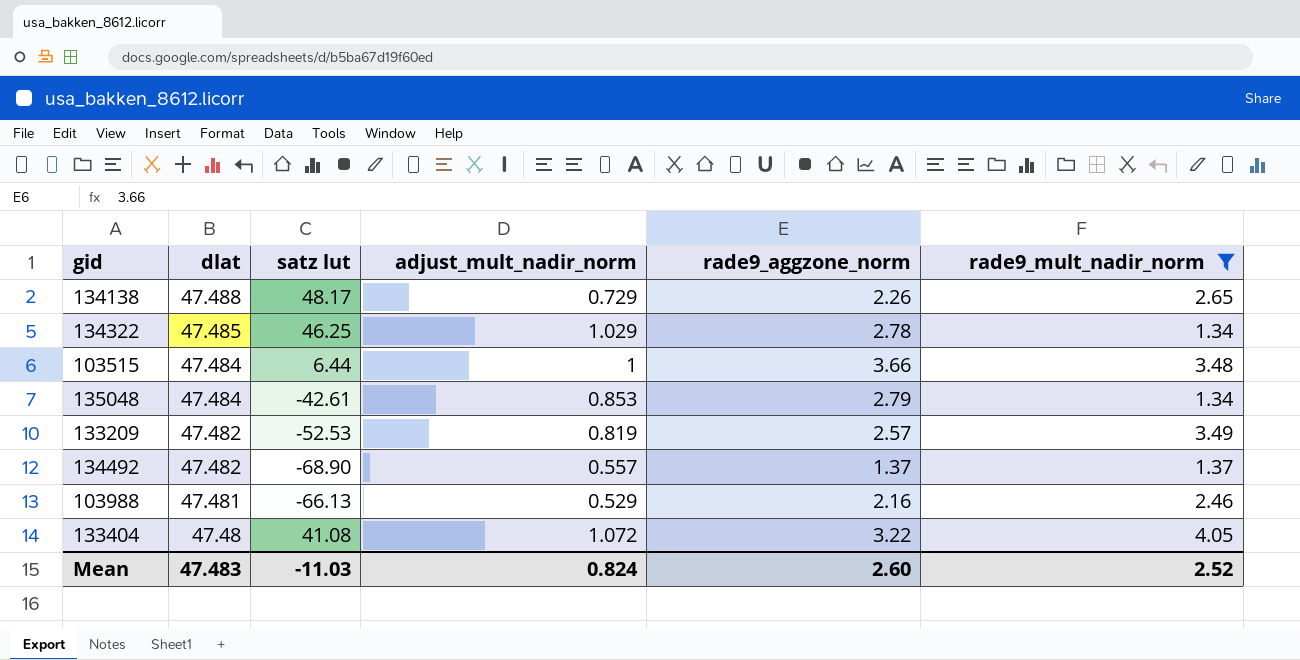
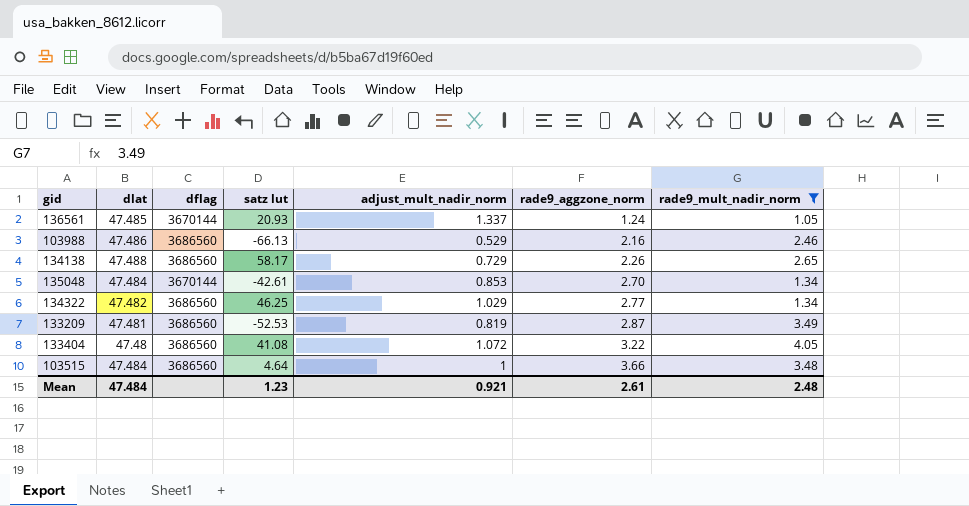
row order: dlat descending -> rade9_aggzone_norm ascending
column dflag | position: none -> 3
row 134492: 47.482 | -68.90 | 0.557 | 1.37 | 1.37 -> none
row 136561: none -> 47.485 | 3670144 | 20.93 | 1.337 | 1.24 | 1.05
103988 | dlat: 47.481 -> 47.486
134138 | satz lut: 48.17 -> 58.17
135048 | rade9_aggzone_norm: 2.79 -> 2.70
134322 | dlat: 47.485 -> 47.482
134322 | rade9_aggzone_norm: 2.78 -> 2.77
133209 | dlat: 47.482 -> 47.481
133209 | rade9_aggzone_norm: 2.57 -> 2.87
103515 | satz lut: 6.44 -> 4.64
Mean | dlat: 47.483 -> 47.484
Mean | satz lut: -11.03 -> 1.23
Mean | adjust_mult_nadir_norm: 0.824 -> 0.921
Mean | rade9_aggzone_norm: 2.60 -> 2.61
Mean | rade9_mult_nadir_norm: 2.52 -> 2.48

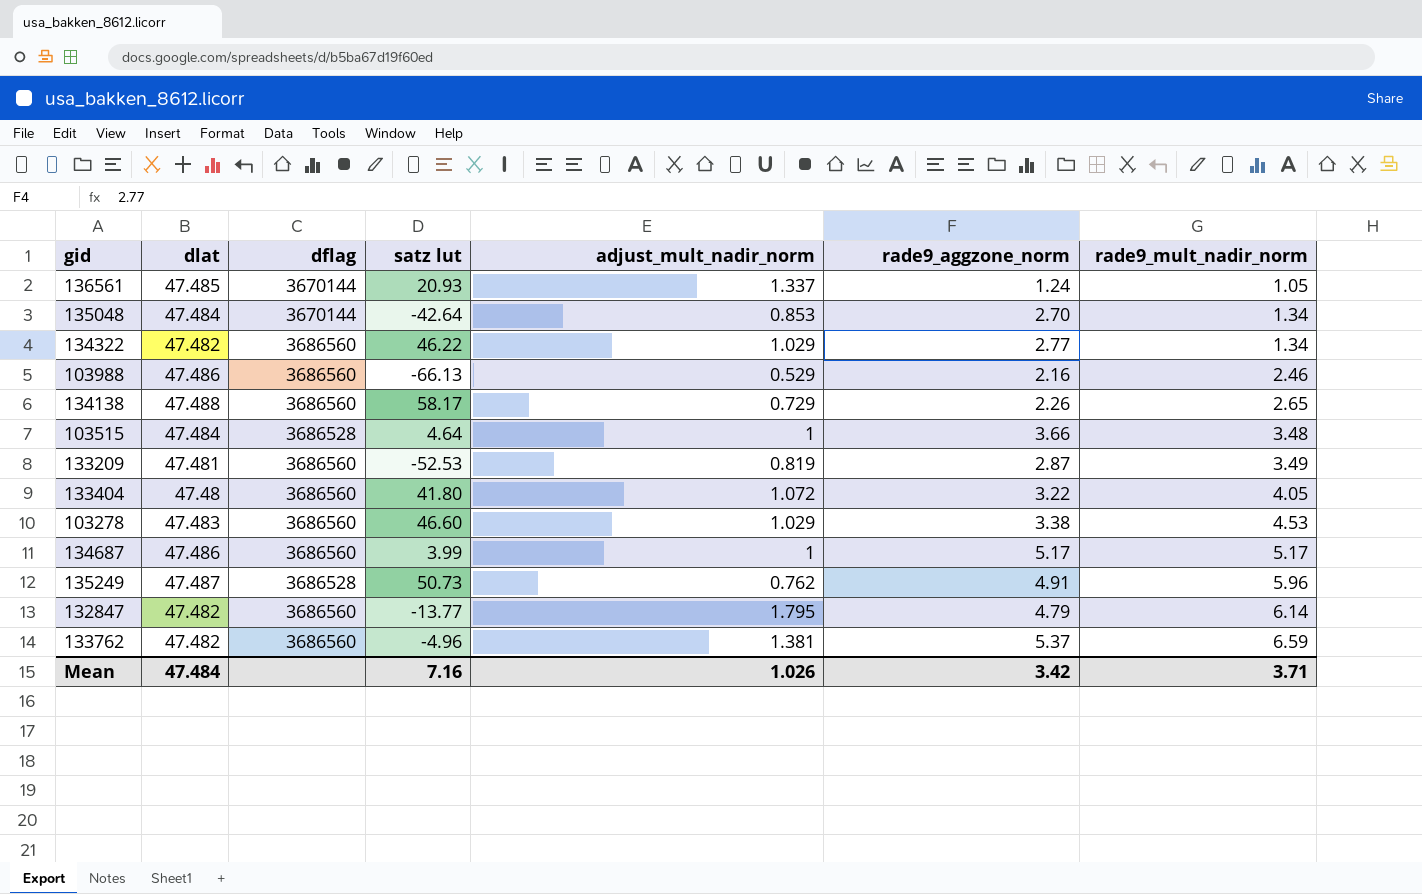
filter: rade9_mult_nadir_norm <= 4.05 -> none
row order: rade9_aggzone_norm ascending -> rade9_mult_nadir_norm ascending
135048 | satz lut: -42.61 -> -42.64
134322 | satz lut: 46.25 -> 46.22
103515 | dflag: 3686560 -> 3686528
133404 | satz lut: 41.08 -> 41.80
Mean | satz lut: 1.23 -> 7.16
Mean | adjust_mult_nadir_norm: 0.921 -> 1.026
Mean | rade9_aggzone_norm: 2.61 -> 3.42
Mean | rade9_mult_nadir_norm: 2.48 -> 3.71

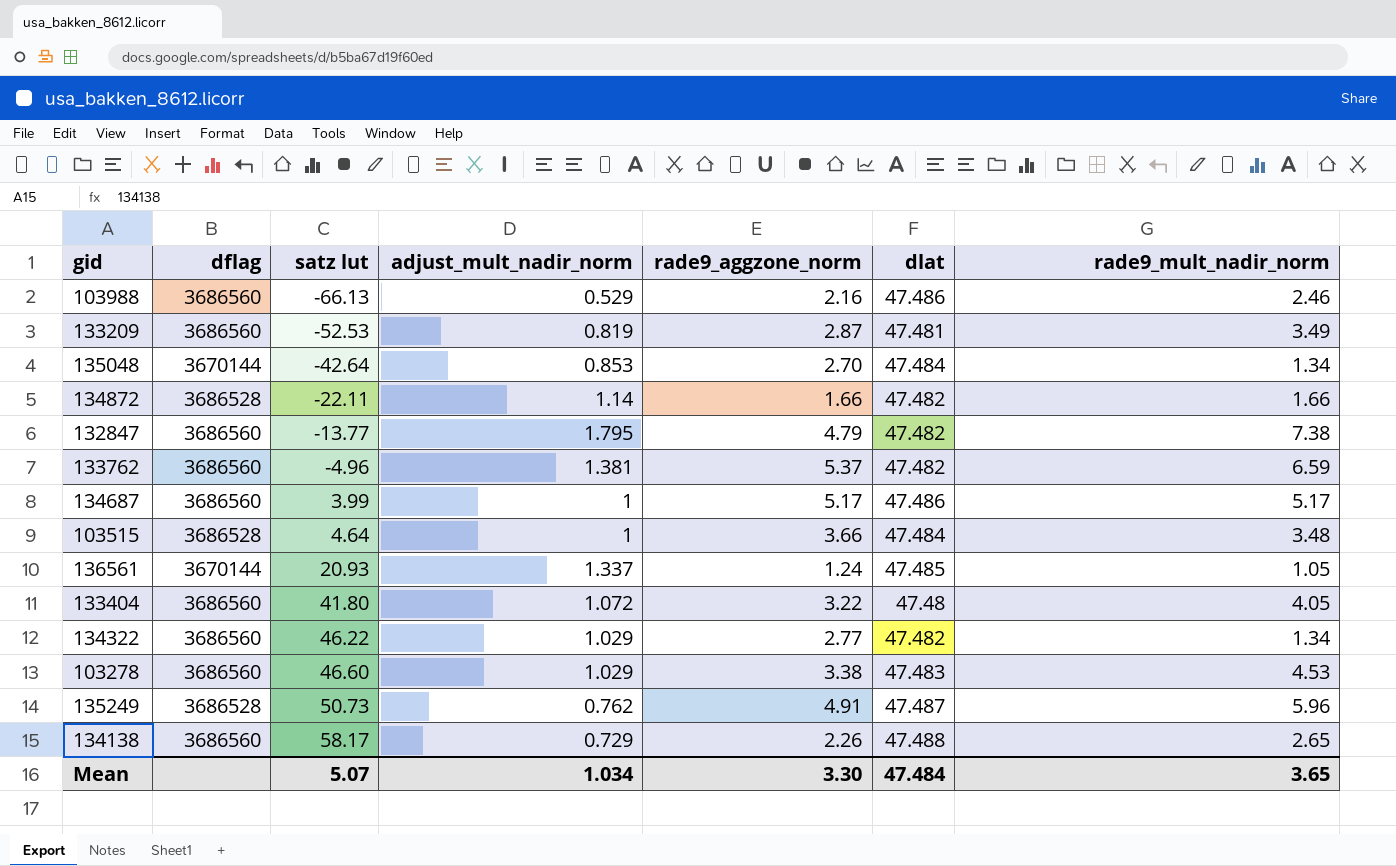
row order: rade9_mult_nadir_norm ascending -> satz lut ascending
column dlat | position: 2 -> 6
row 134872: none -> 3686528 | -22.11 | 1.14 | 1.66 | 47.482 | 1.66
132847 | rade9_mult_nadir_norm: 6.14 -> 7.38
Mean | satz lut: 7.16 -> 5.07
Mean | adjust_mult_nadir_norm: 1.026 -> 1.034
Mean | rade9_aggzone_norm: 3.42 -> 3.30
Mean | rade9_mult_nadir_norm: 3.71 -> 3.65

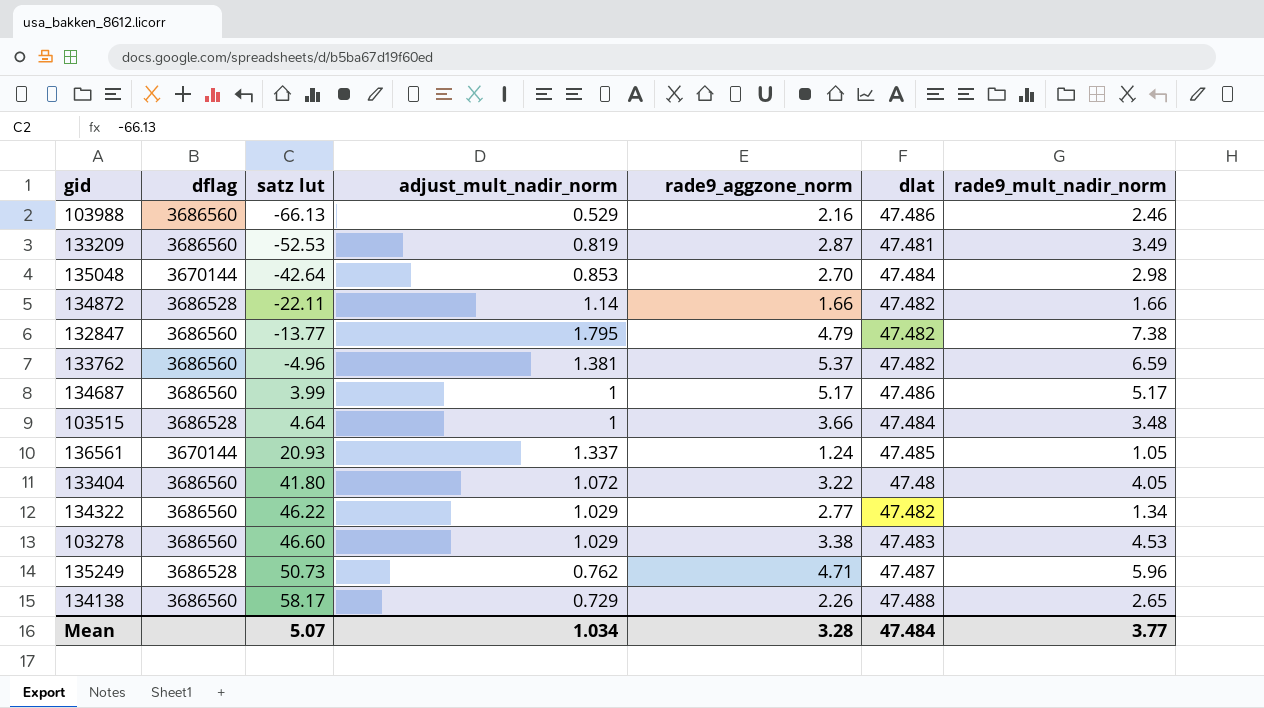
135048 | rade9_mult_nadir_norm: 1.34 -> 2.98
135249 | rade9_aggzone_norm: 4.91 -> 4.71
Mean | rade9_aggzone_norm: 3.30 -> 3.28
Mean | rade9_mult_nadir_norm: 3.65 -> 3.77

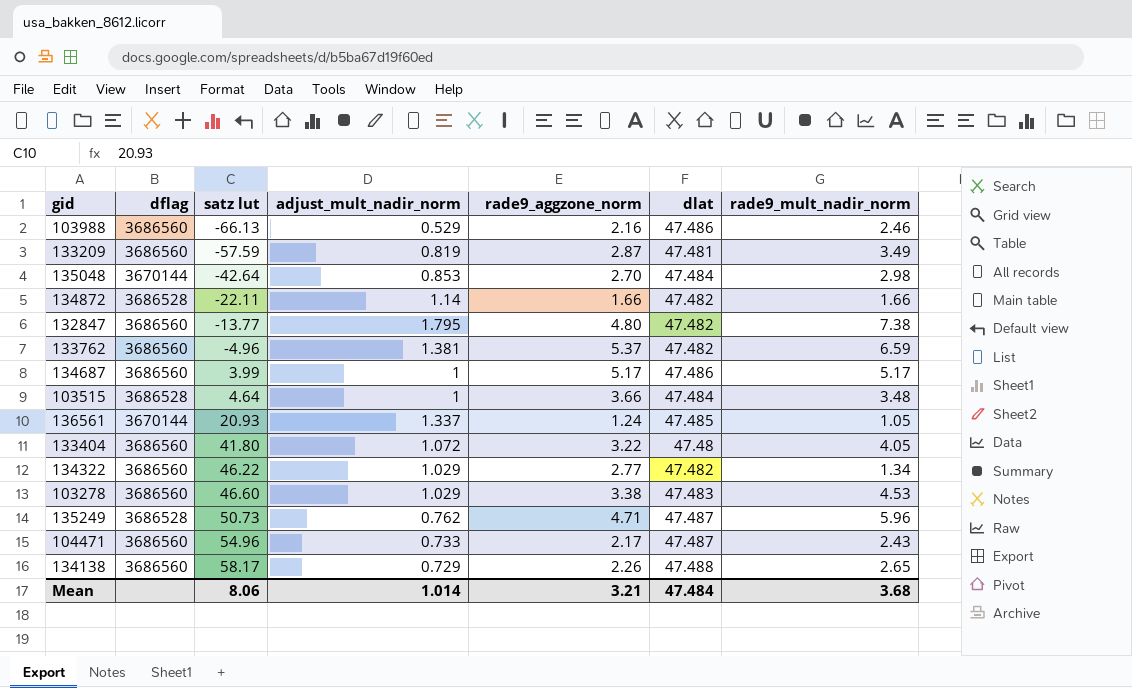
133209 | satz lut: -52.53 -> -57.59
132847 | rade9_aggzone_norm: 4.79 -> 4.80
row 104471: none -> 3686560 | 54.96 | 0.733 | 2.17 | 47.487 | 2.43
Mean | satz lut: 5.07 -> 8.06
Mean | adjust_mult_nadir_norm: 1.034 -> 1.014
Mean | rade9_aggzone_norm: 3.28 -> 3.21
Mean | rade9_mult_nadir_norm: 3.77 -> 3.68

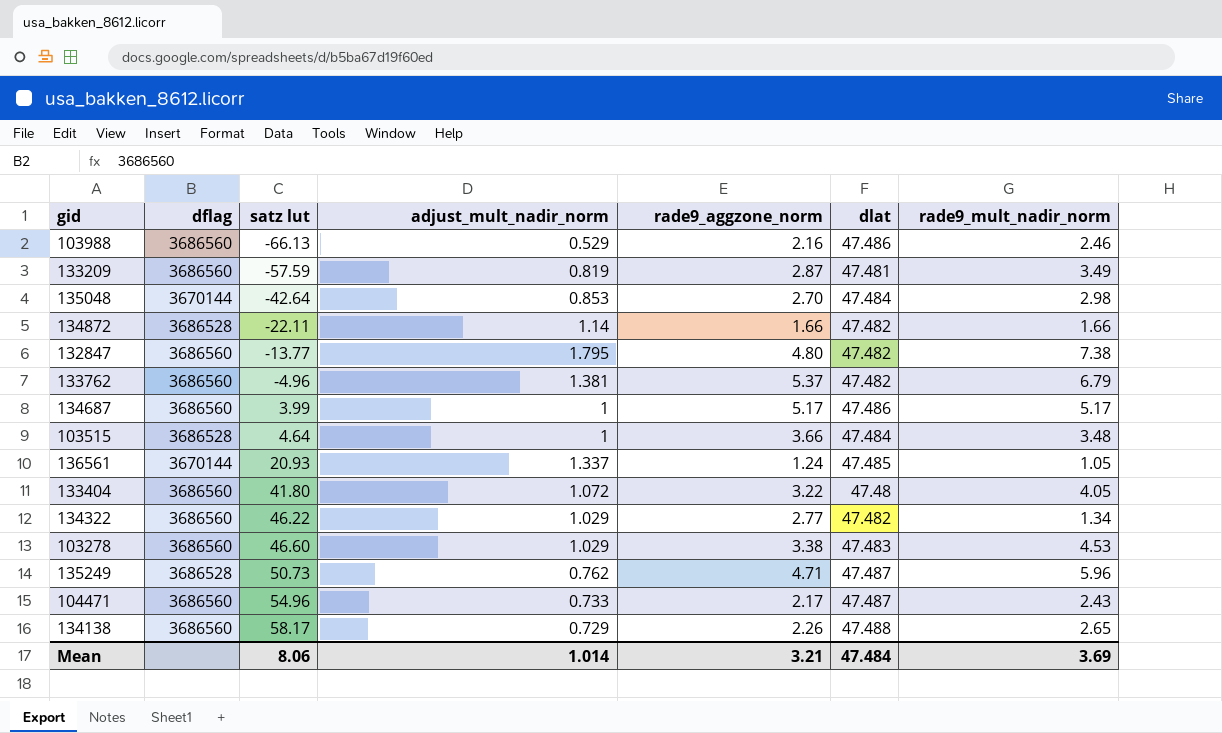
133762 | rade9_mult_nadir_norm: 6.59 -> 6.79
Mean | rade9_mult_nadir_norm: 3.68 -> 3.69

